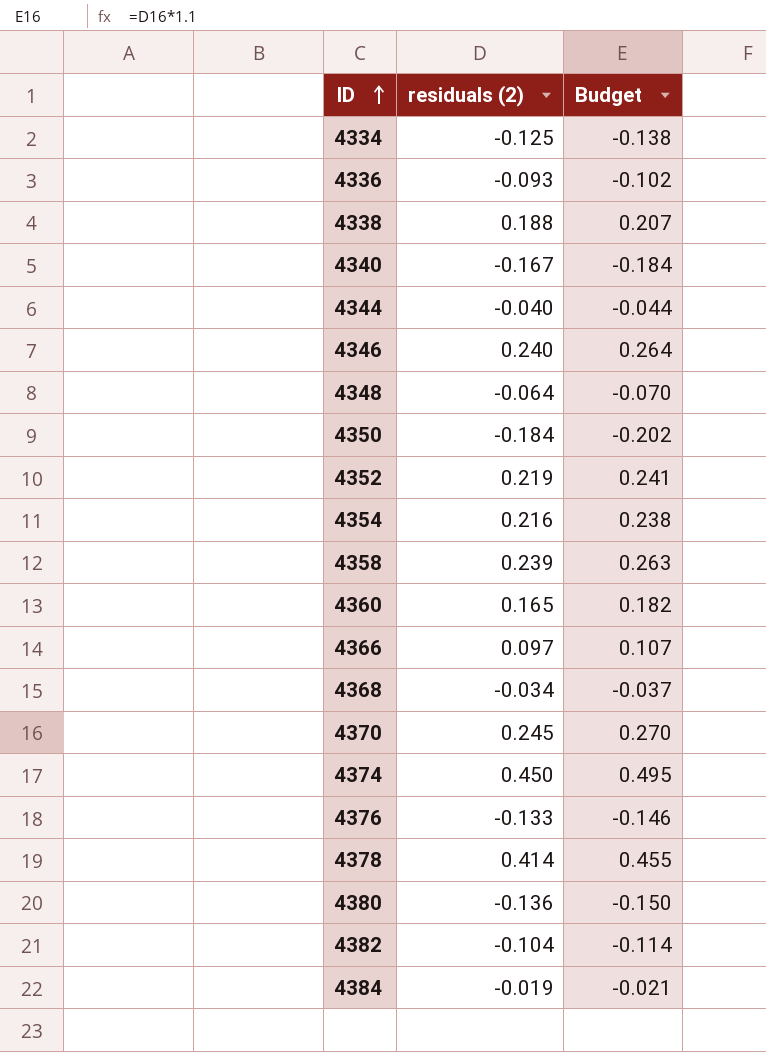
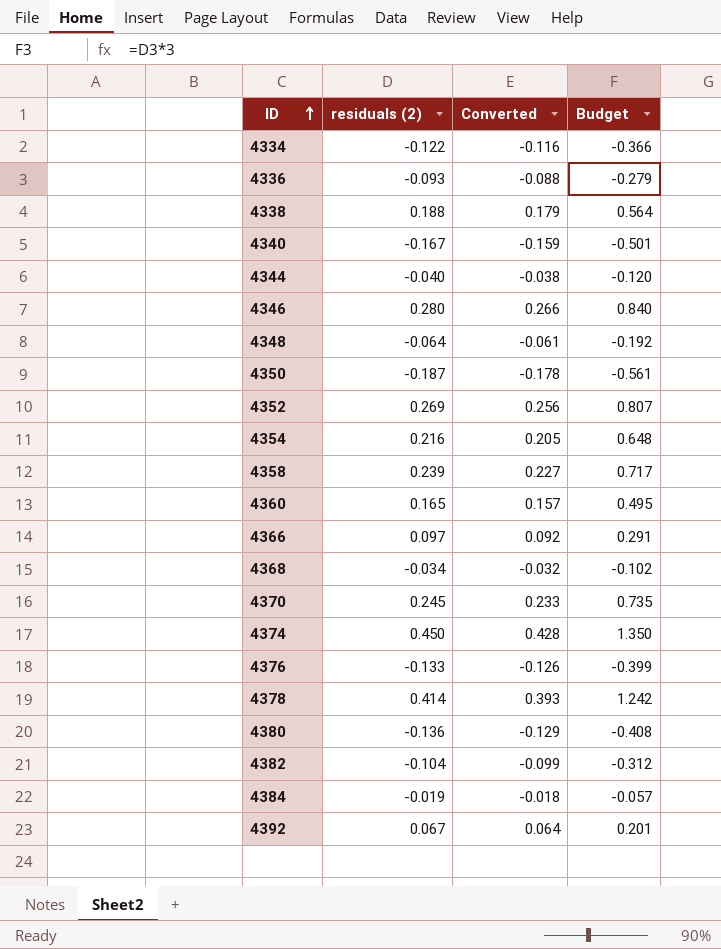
column Converted | formula: none -> [residuals (2)] * 0.95
column Budget | formula: [residuals (2)] * 1.1 -> [residuals (2)] * 3
4334 | residuals (2): -0.125 -> -0.122
4346 | residuals (2): 0.240 -> 0.280
4350 | residuals (2): -0.184 -> -0.187
4352 | residuals (2): 0.219 -> 0.269
row 4392: none -> 0.067 | 0.064 | 0.201

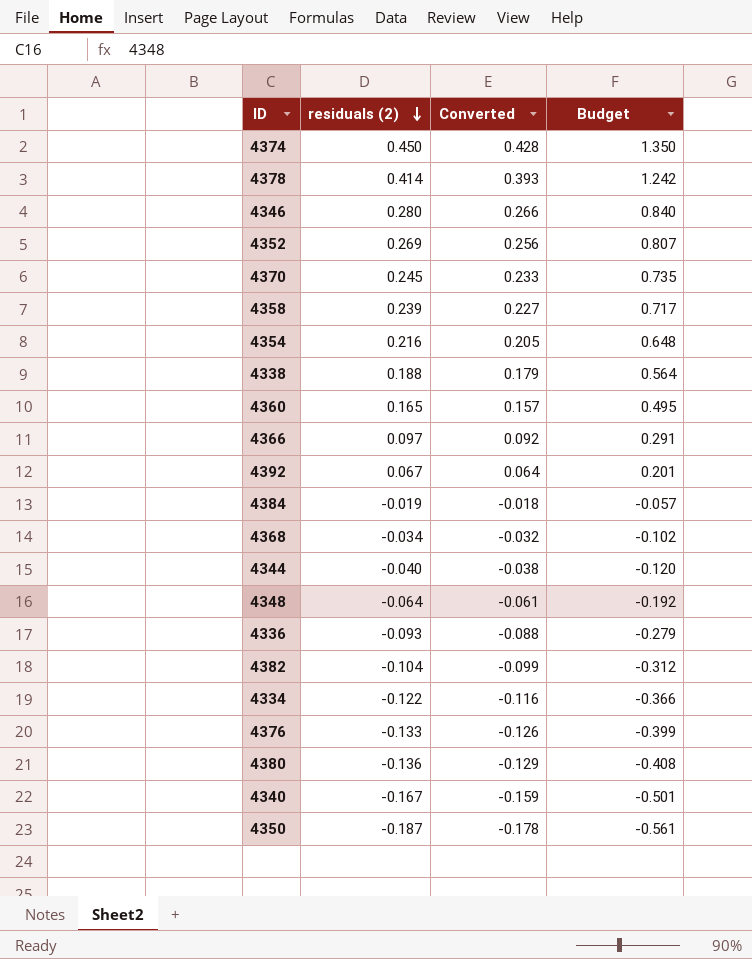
row order: ID ascending -> residuals (2) descending

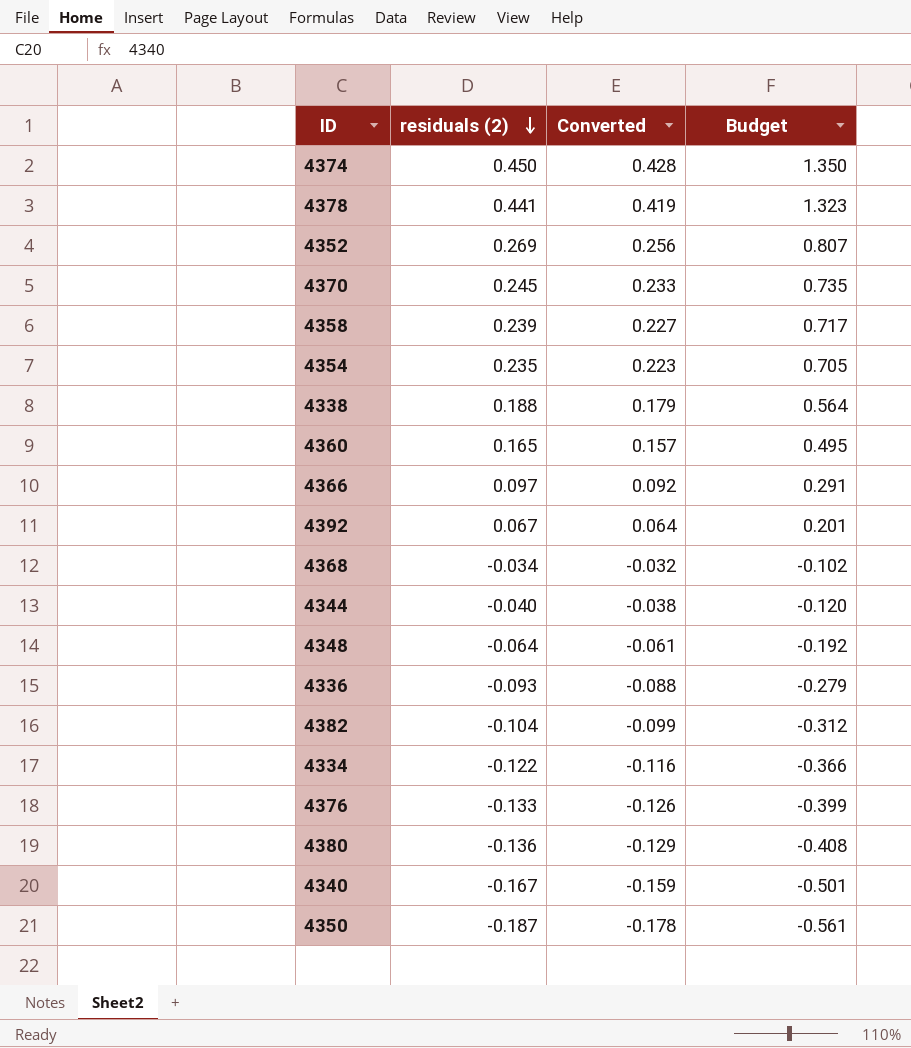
row 4346: 0.280 | 0.266 | 0.840 -> none
row 4384: -0.019 | -0.018 | -0.057 -> none
4378 | residuals (2): 0.414 -> 0.441
4378 | Converted: 0.393 -> 0.419
4378 | Budget: 1.242 -> 1.323
4354 | residuals (2): 0.216 -> 0.235
4354 | Converted: 0.205 -> 0.223
4354 | Budget: 0.648 -> 0.705

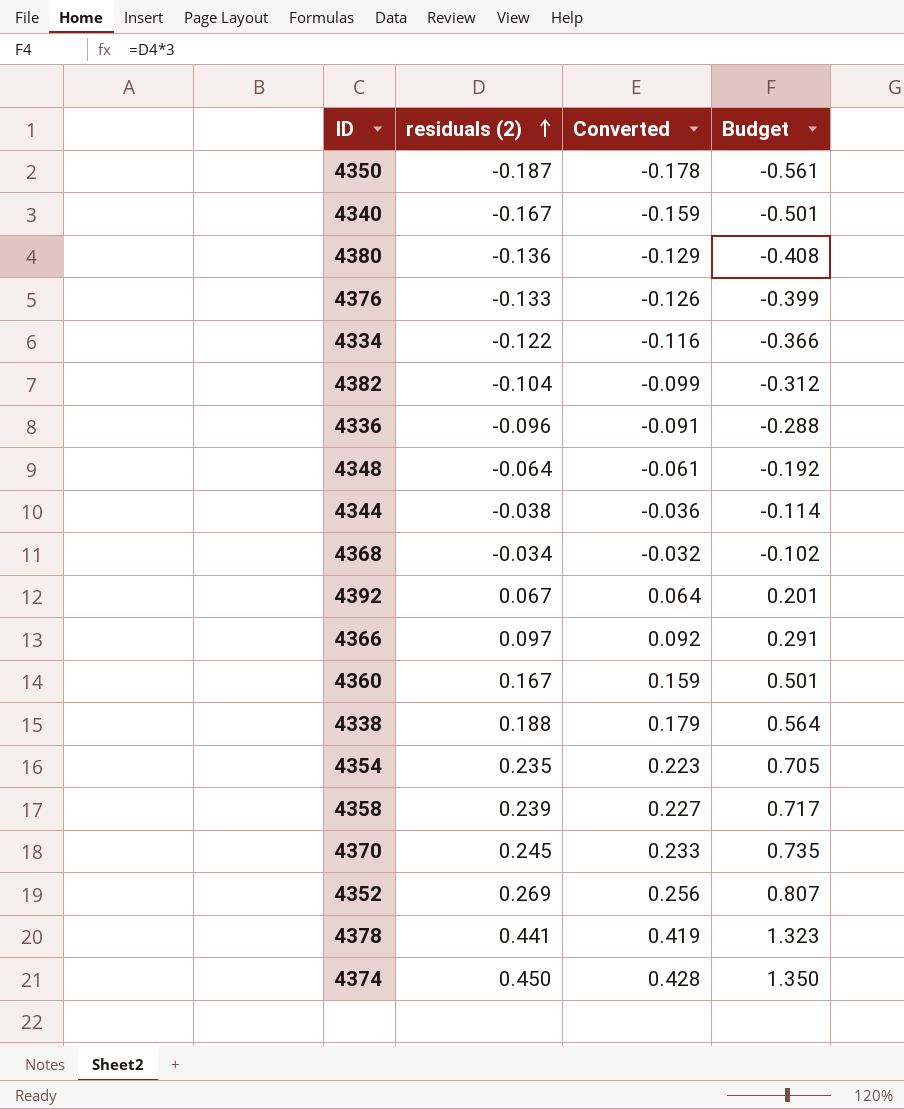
row order: residuals (2) descending -> residuals (2) ascending
4336 | residuals (2): -0.093 -> -0.096
4336 | Converted: -0.088 -> -0.091
4336 | Budget: -0.279 -> -0.288
4344 | residuals (2): -0.040 -> -0.038
4344 | Converted: -0.038 -> -0.036
4344 | Budget: -0.120 -> -0.114
4360 | residuals (2): 0.165 -> 0.167
4360 | Converted: 0.157 -> 0.159
4360 | Budget: 0.495 -> 0.501

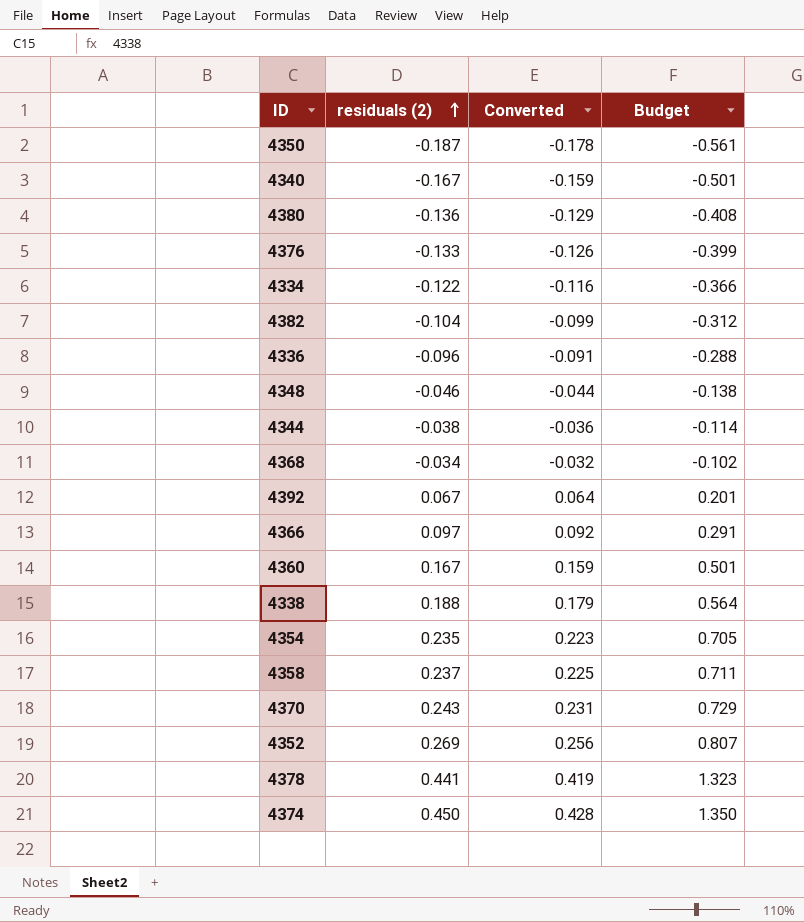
4348 | residuals (2): -0.064 -> -0.046
4348 | Converted: -0.061 -> -0.044
4348 | Budget: -0.192 -> -0.138
4358 | residuals (2): 0.239 -> 0.237
4358 | Converted: 0.227 -> 0.225
4358 | Budget: 0.717 -> 0.711
4370 | residuals (2): 0.245 -> 0.243
4370 | Converted: 0.233 -> 0.231
4370 | Budget: 0.735 -> 0.729

